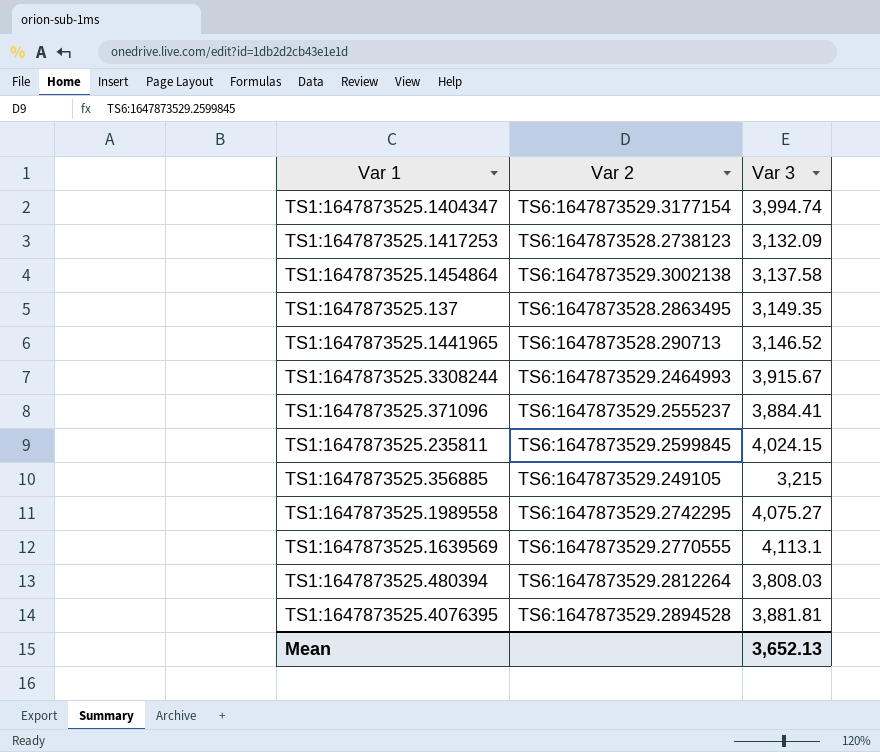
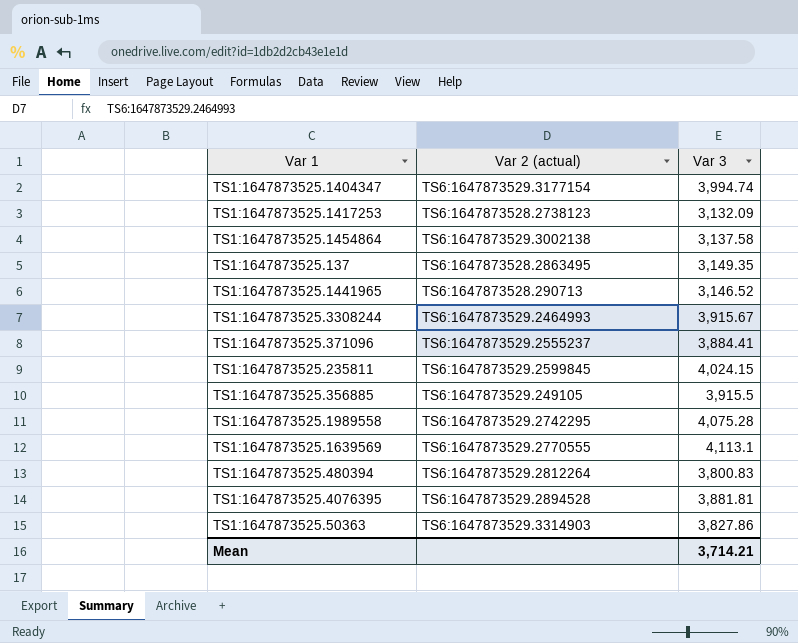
column name: Var 2 -> Var 2 (actual)
TS1:1647873525.356885 | Var 3: 3,215 -> 3,915.5
TS1:1647873525.1989558 | Var 3: 4,075.27 -> 4,075.28
TS1:1647873525.480394 | Var 3: 3,808.03 -> 3,800.83
row TS1:1647873525.50363: none -> TS6:1647873529.3314903 | 3,827.86
Mean | Var 3: 3,652.13 -> 3,714.21

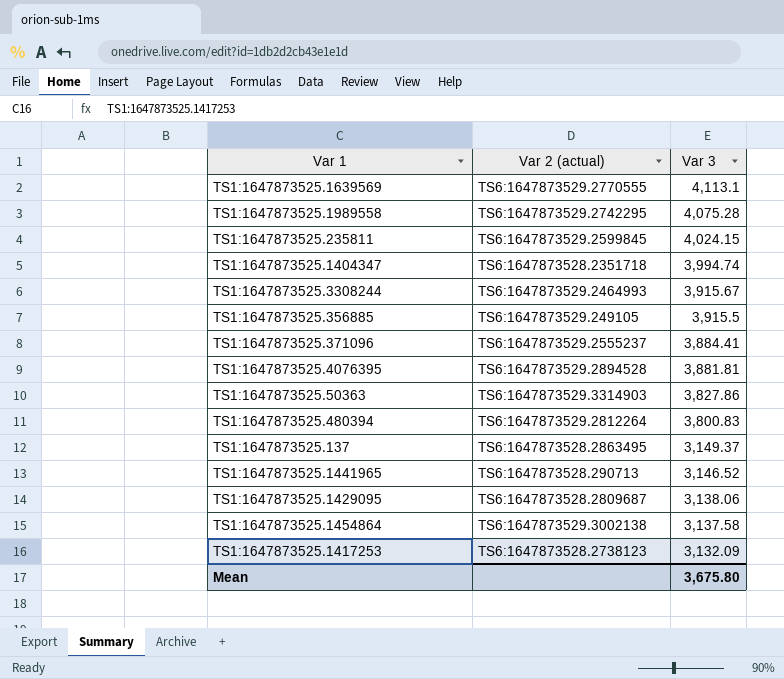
row order: none -> Var 3 descending
TS1:1647873525.1404347 | Var 2 (actual): TS6:1647873529.3177154 -> TS6:1647873528.2351718
TS1:1647873525.137 | Var 3: 3,149.35 -> 3,149.37
row TS1:1647873525.1429095: none -> TS6:1647873528.2809687 | 3,138.06
Mean | Var 3: 3,714.21 -> 3,675.80

